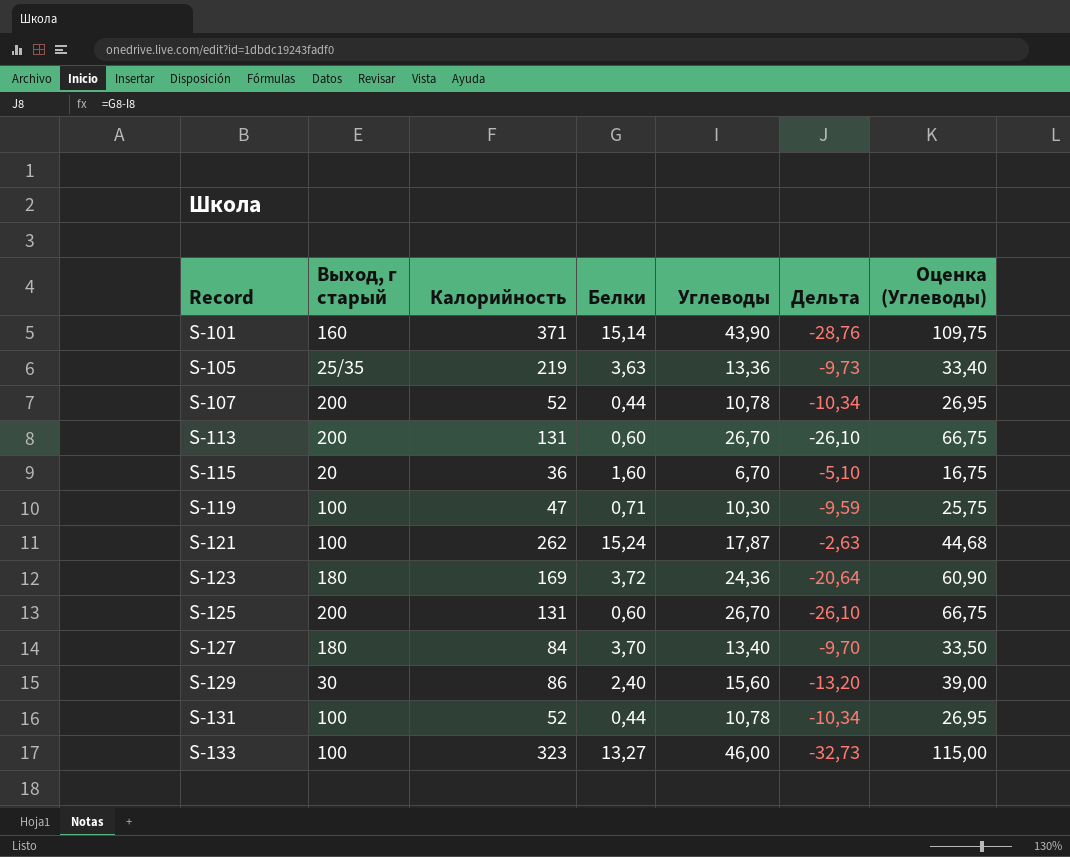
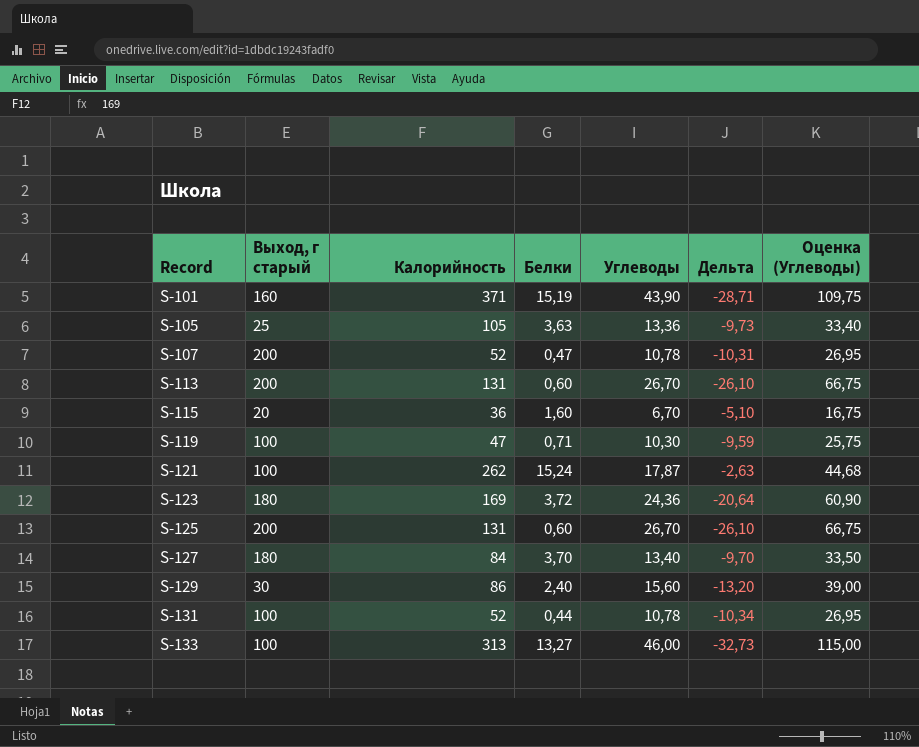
S-101 | Белки: 15,14 -> 15,19
S-101 | Дельта: -28,76 -> -28,71
S-105 | Выход, г старый: 25/35 -> 25
S-105 | Калорийность: 219 -> 105
S-107 | Белки: 0,44 -> 0,47
S-107 | Дельта: -10,34 -> -10,31
S-133 | Калорийность: 323 -> 313

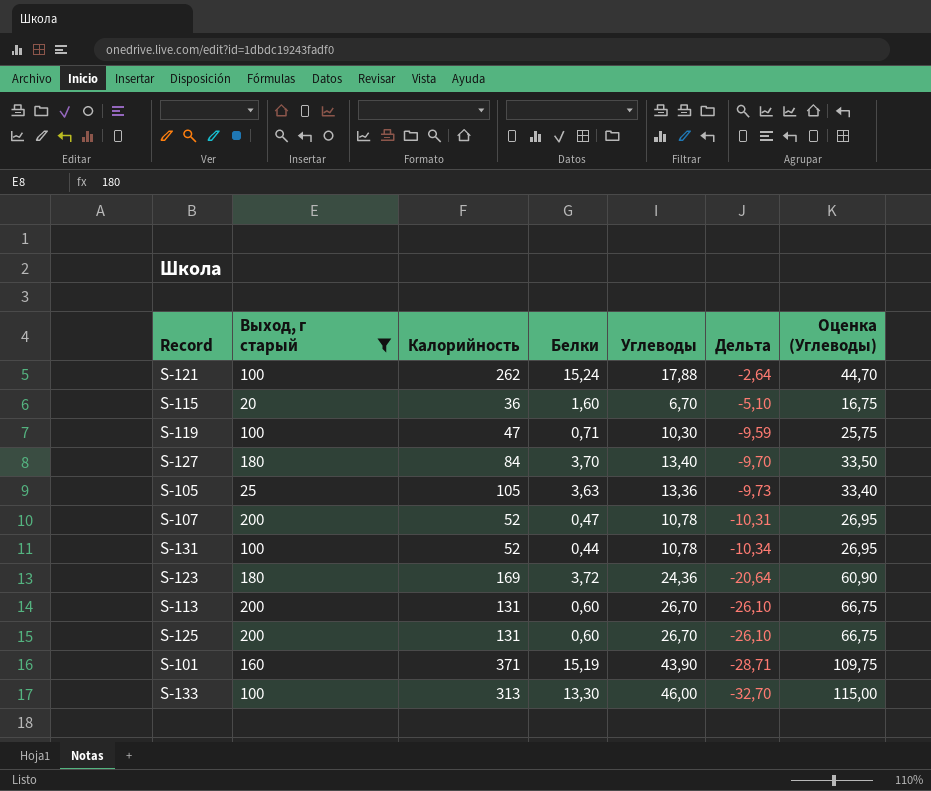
filter: none -> Выход, г старый != 30
row order: Record ascending -> Дельта descending
S-121 | Углеводы: 17,87 -> 17,88
S-121 | Дельта: -2,63 -> -2,64
S-121 | Оценка (Углеводы): 44,68 -> 44,70
S-133 | Белки: 13,27 -> 13,30
S-133 | Дельта: -32,73 -> -32,70

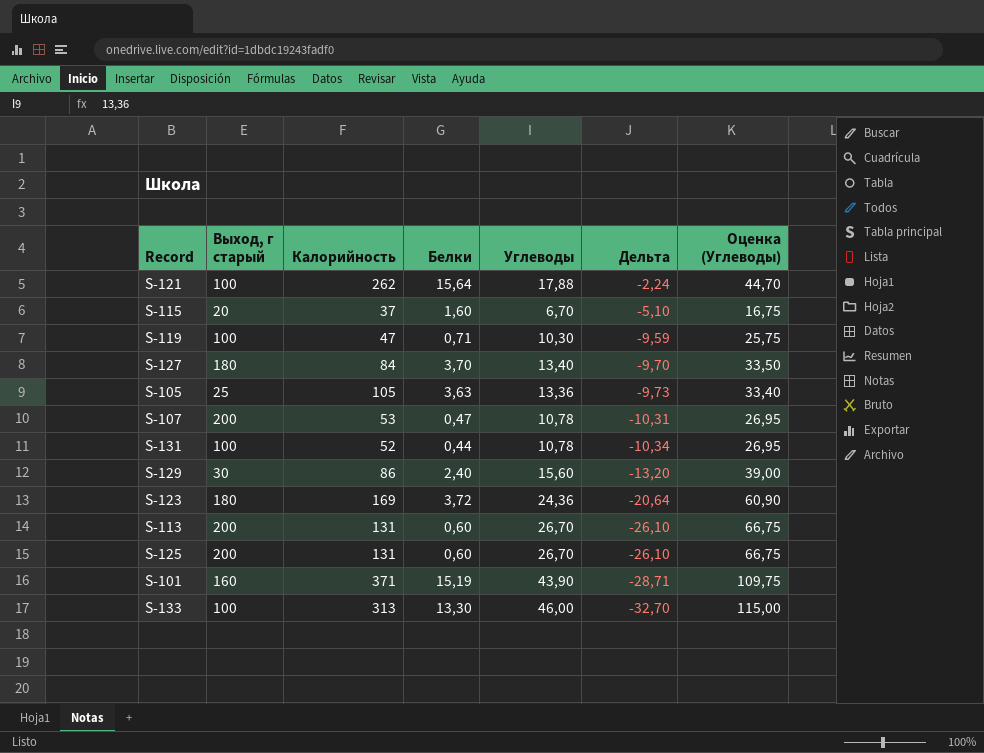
filter: Выход, г старый != 30 -> none
S-121 | Белки: 15,24 -> 15,64
S-121 | Дельта: -2,64 -> -2,24
S-115 | Калорийность: 36 -> 37
S-107 | Калорийность: 52 -> 53

